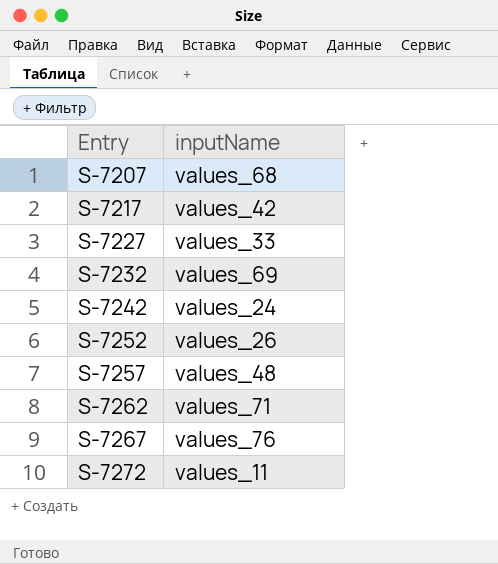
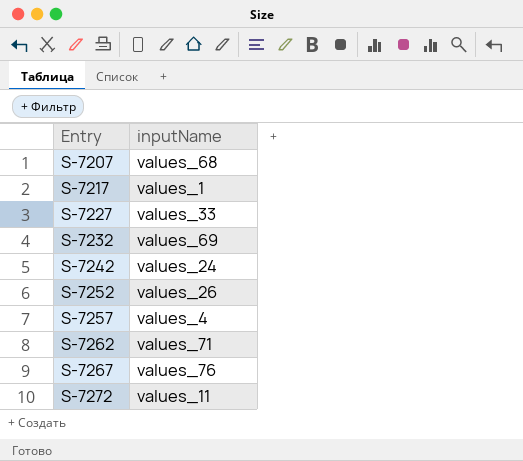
S-7217 | inputName: values_42 -> values_1
S-7257 | inputName: values_48 -> values_4

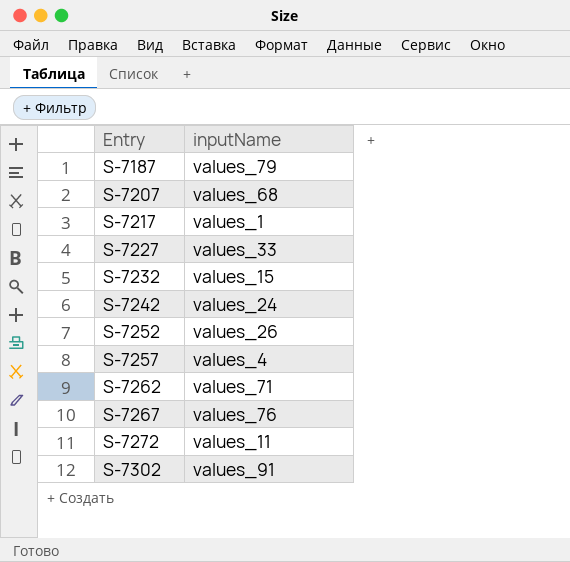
row S-7187: none -> values_79
S-7232 | inputName: values_69 -> values_15
row S-7302: none -> values_91

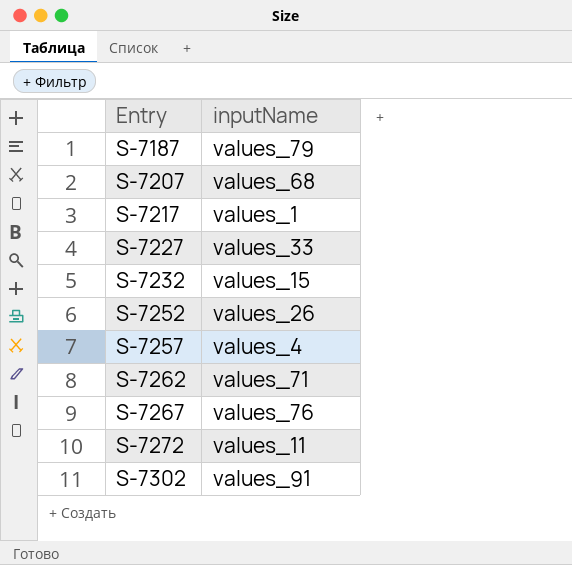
row S-7242: values_24 -> none

